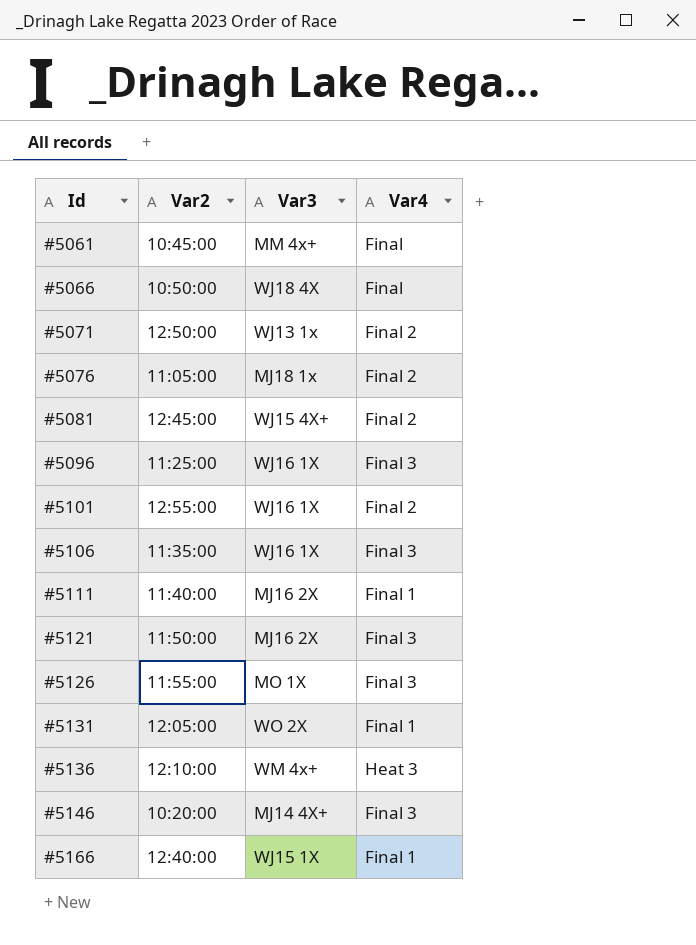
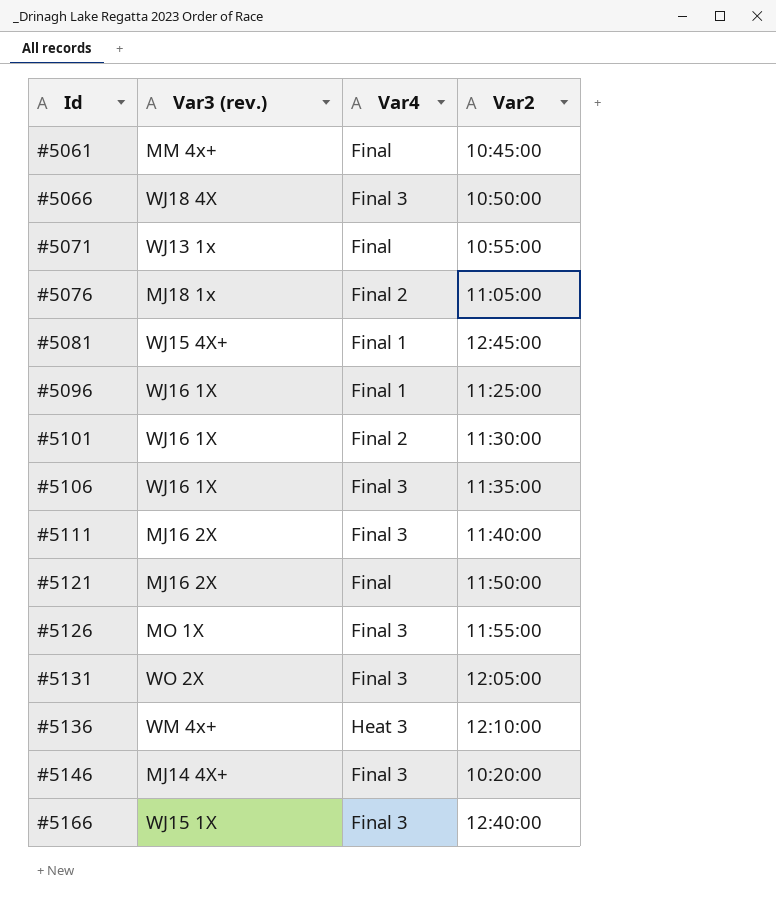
column name: Var3 -> Var3 (rev.)
column Var2 | position: 2 -> 4
#5066 | Var4: Final -> Final 3
#5071 | Var4: Final 2 -> Final
#5071 | Var2: 12:50:00 -> 10:55:00
#5081 | Var4: Final 2 -> Final 1
#5096 | Var4: Final 3 -> Final 1
#5101 | Var2: 12:55:00 -> 11:30:00
#5111 | Var4: Final 1 -> Final 3
#5121 | Var4: Final 3 -> Final
#5131 | Var4: Final 1 -> Final 3
#5166 | Var4: Final 1 -> Final 3

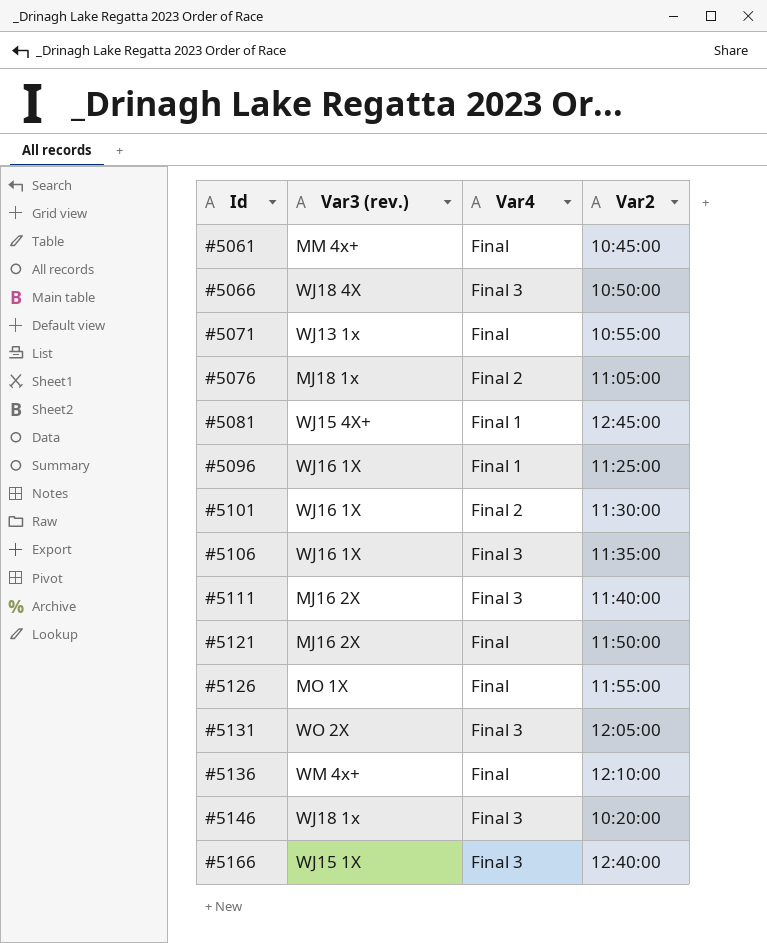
#5126 | Var4: Final 3 -> Final
#5136 | Var4: Heat 3 -> Final
#5146 | Var3 (rev.): MJ14 4X+ -> WJ18 1x

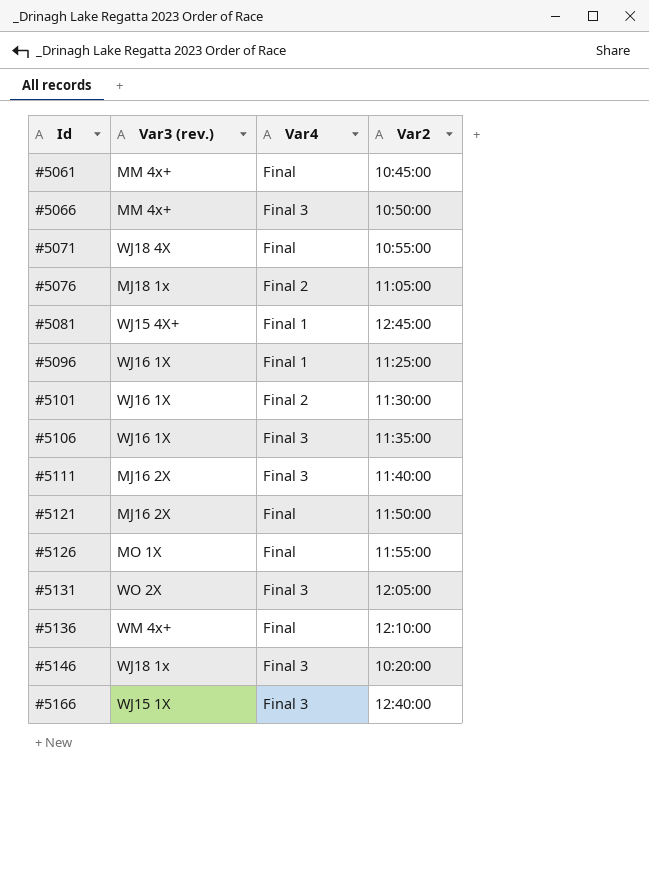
#5066 | Var3 (rev.): WJ18 4X -> MM 4x+
#5071 | Var3 (rev.): WJ13 1x -> WJ18 4X

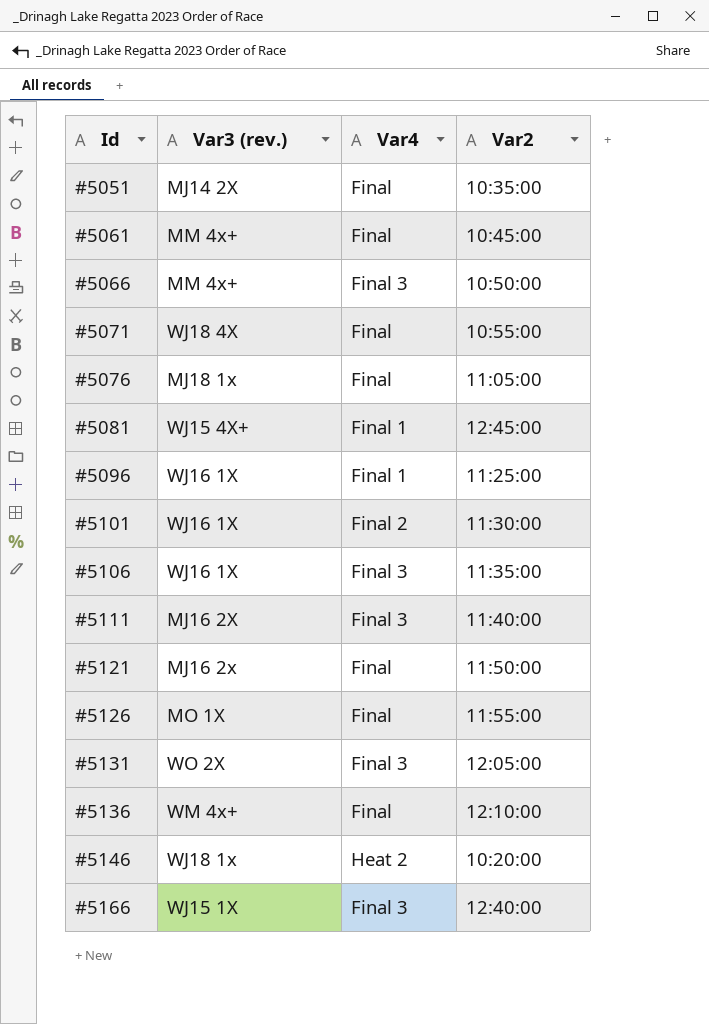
row #5051: none -> MJ14 2X | Final | 10:35:00
#5076 | Var4: Final 2 -> Final
#5121 | Var3 (rev.): MJ16 2X -> MJ16 2x
#5146 | Var4: Final 3 -> Heat 2

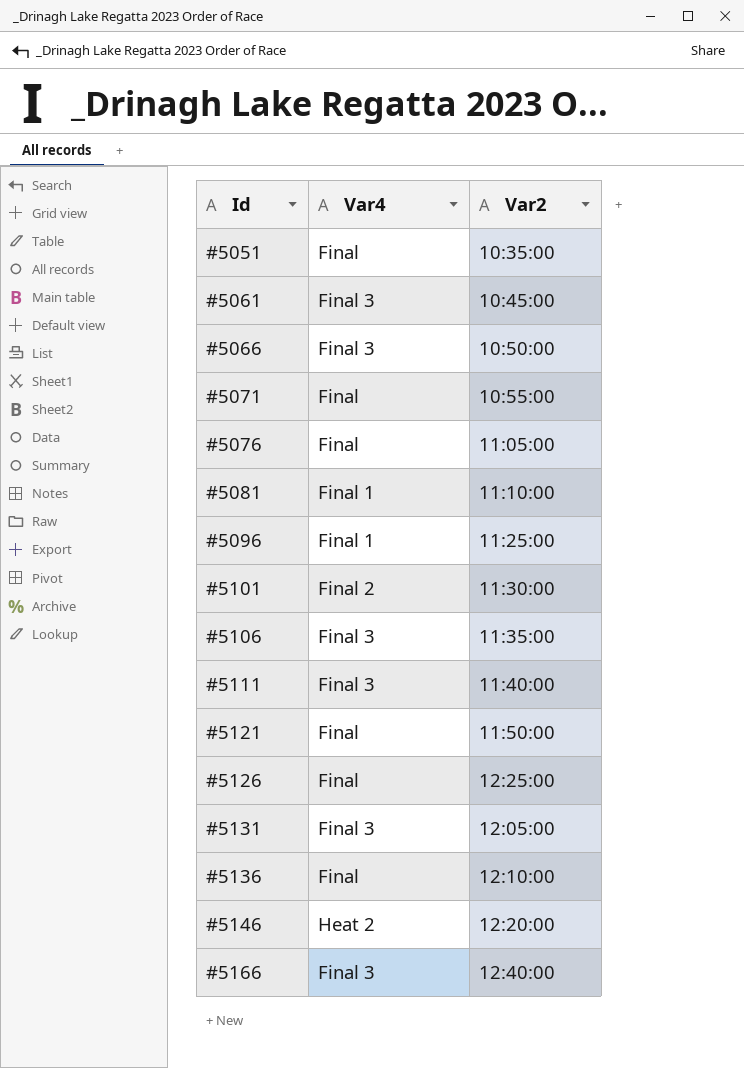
column Var3 (rev.) | position: 2 -> none
#5061 | Var4: Final -> Final 3
#5081 | Var2: 12:45:00 -> 11:10:00
#5126 | Var2: 11:55:00 -> 12:25:00
#5146 | Var2: 10:20:00 -> 12:20:00

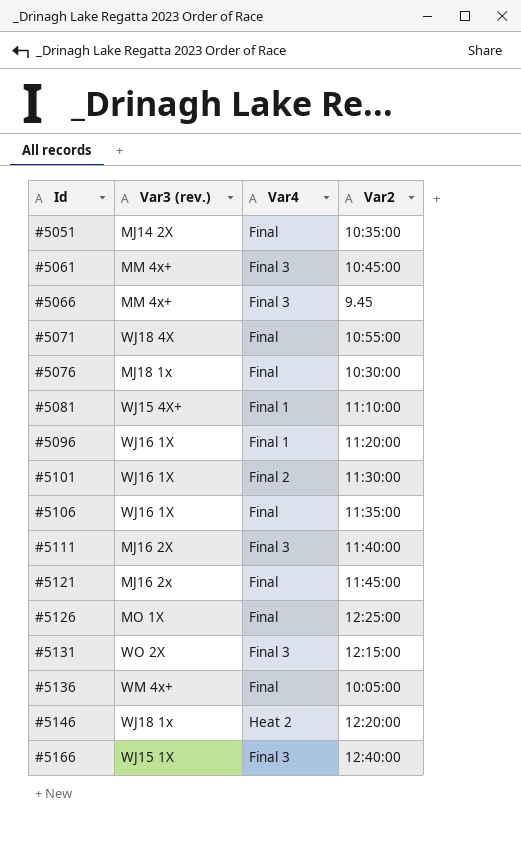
column Var3 (rev.) | position: none -> 2
#5066 | Var2: 10:50:00 -> 9.45
#5076 | Var2: 11:05:00 -> 10:30:00
#5096 | Var2: 11:25:00 -> 11:20:00
#5106 | Var4: Final 3 -> Final
#5121 | Var2: 11:50:00 -> 11:45:00
#5131 | Var2: 12:05:00 -> 12:15:00
#5136 | Var2: 12:10:00 -> 10:05:00

